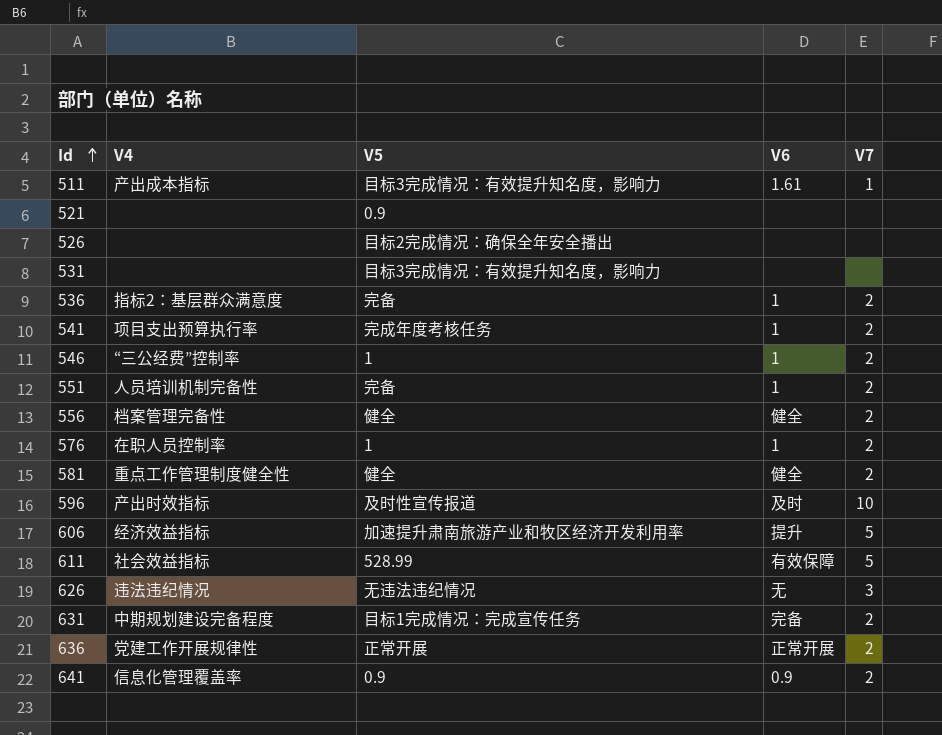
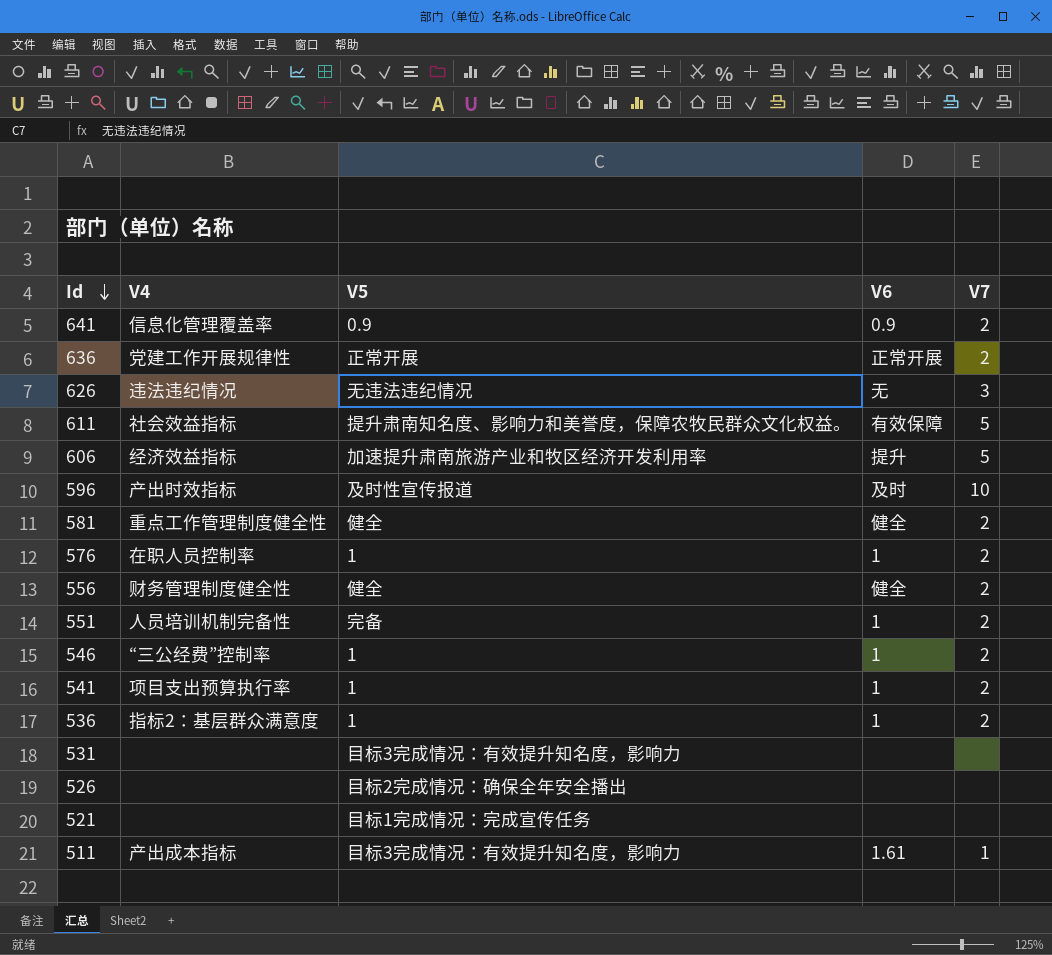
row order: Id ascending -> Id descending
row 631: 中期规划建设完备程度 | 目标1完成情况：完成宣传任务 | 完备 | 2 -> none
611 | V5: 528.99 -> 提升肃南知名度、影响力和美誉度，保障农牧民群众文化权益。
556 | V4: 档案管理完备性 -> 财务管理制度健全性
541 | V5: 完成年度考核任务 -> 1
536 | V5: 完备 -> 1
521 | V5: 0.9 -> 目标1完成情况：完成宣传任务

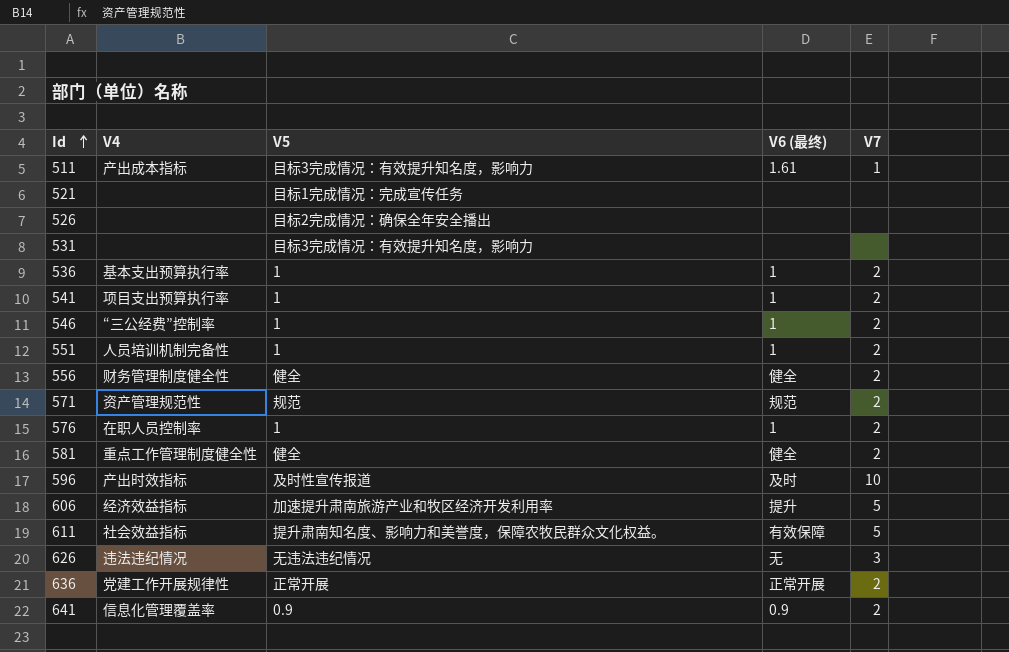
row order: Id descending -> Id ascending
column name: V6 -> V6 (最终)
536 | V4: 指标2：基层群众满意度 -> 基本支出预算执行率
551 | V5: 完备 -> 1
row 571: none -> 资产管理规范性 | 规范 | 规范 | 2

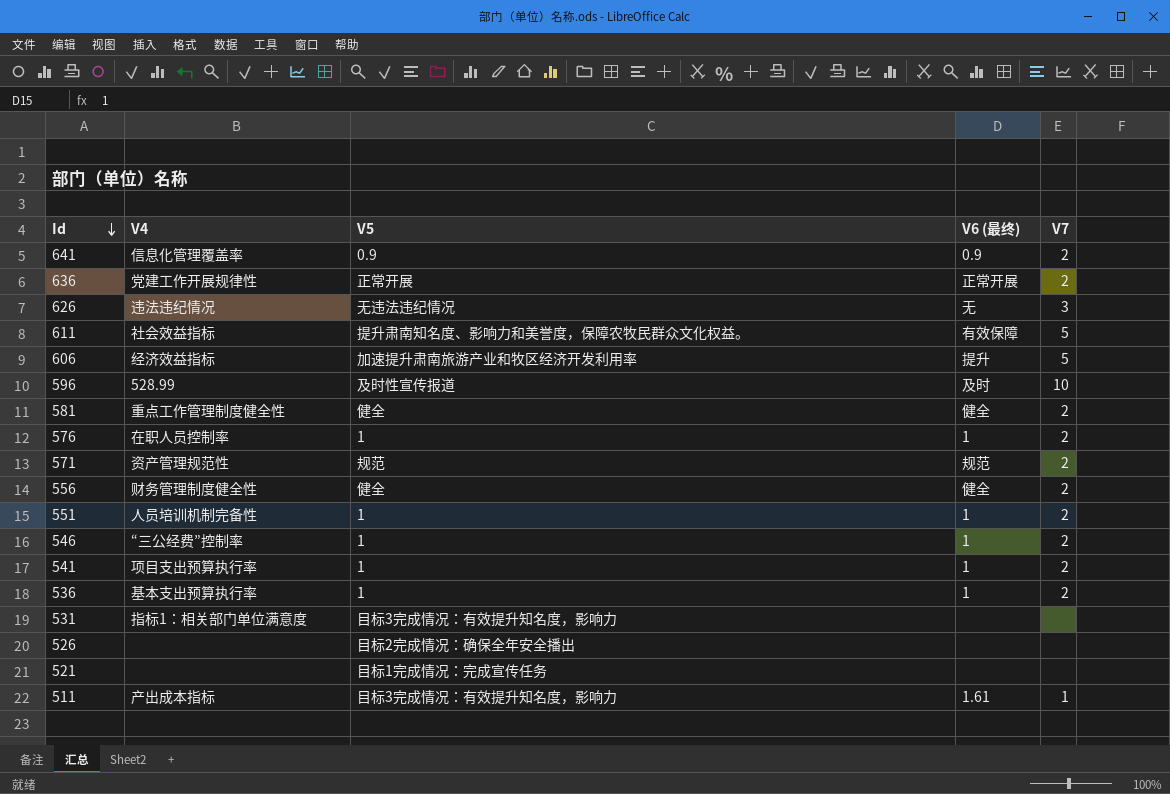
row order: Id ascending -> Id descending
596 | V4: 产出时效指标 -> 528.99
531 | V4: none -> 指标1：相关部门单位满意度

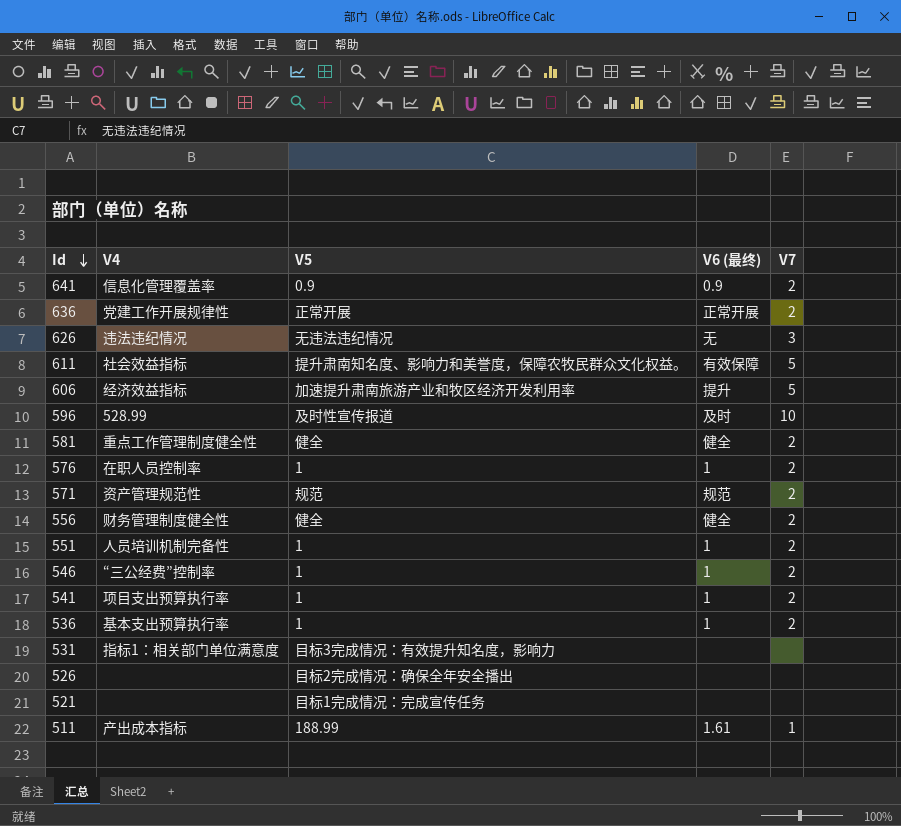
511 | V5: 目标3完成情况：有效提升知名度，影响力 -> 188.99

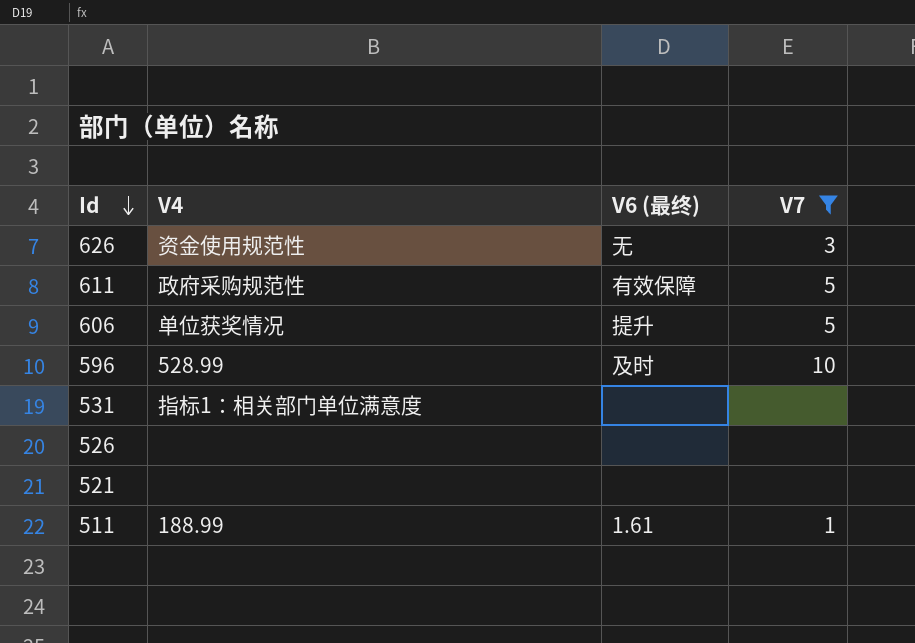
filter: none -> V7 != 2
column V5 | position: 3 -> none
626 | V4: 违法违纪情况 -> 资金使用规范性
611 | V4: 社会效益指标 -> 政府采购规范性
606 | V4: 经济效益指标 -> 单位获奖情况
511 | V4: 产出成本指标 -> 188.99

